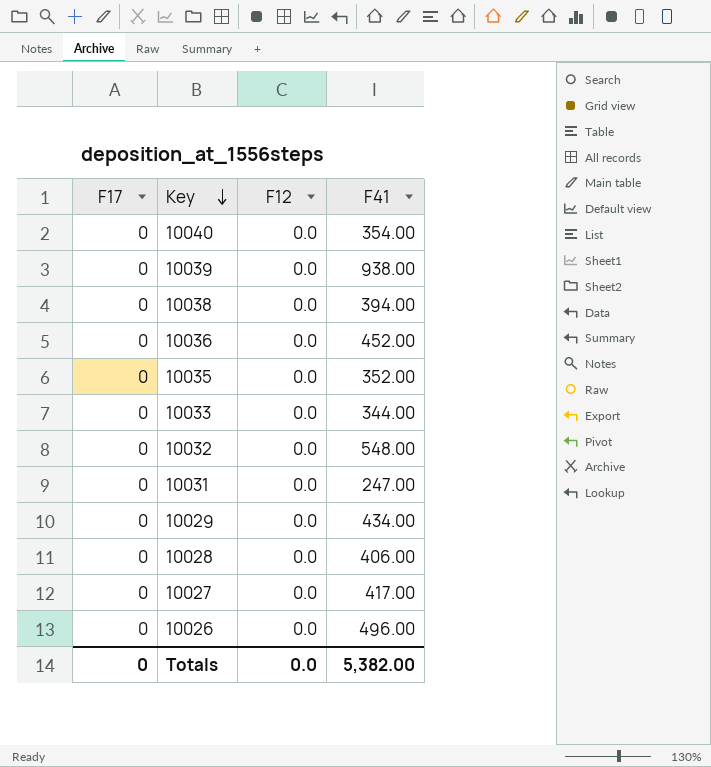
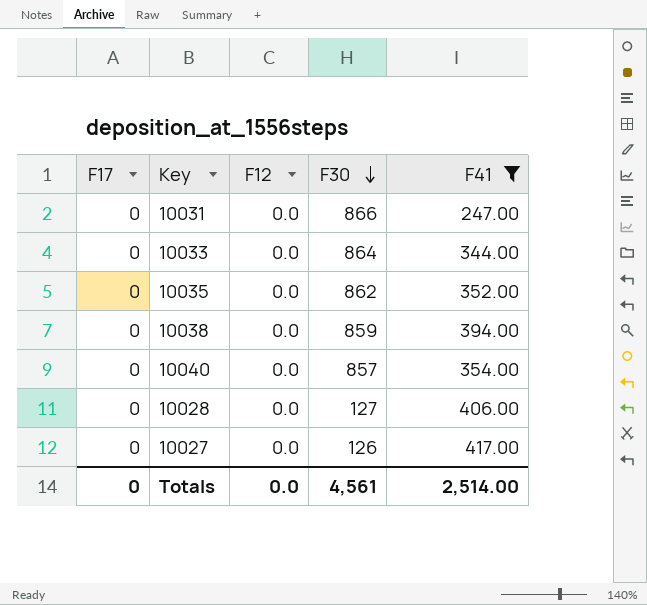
filter: none -> F41 <= 417.00
row order: Key descending -> F30 descending
column F30 | position: none -> 4
Totals | F41: 5,382.00 -> 2,514.00

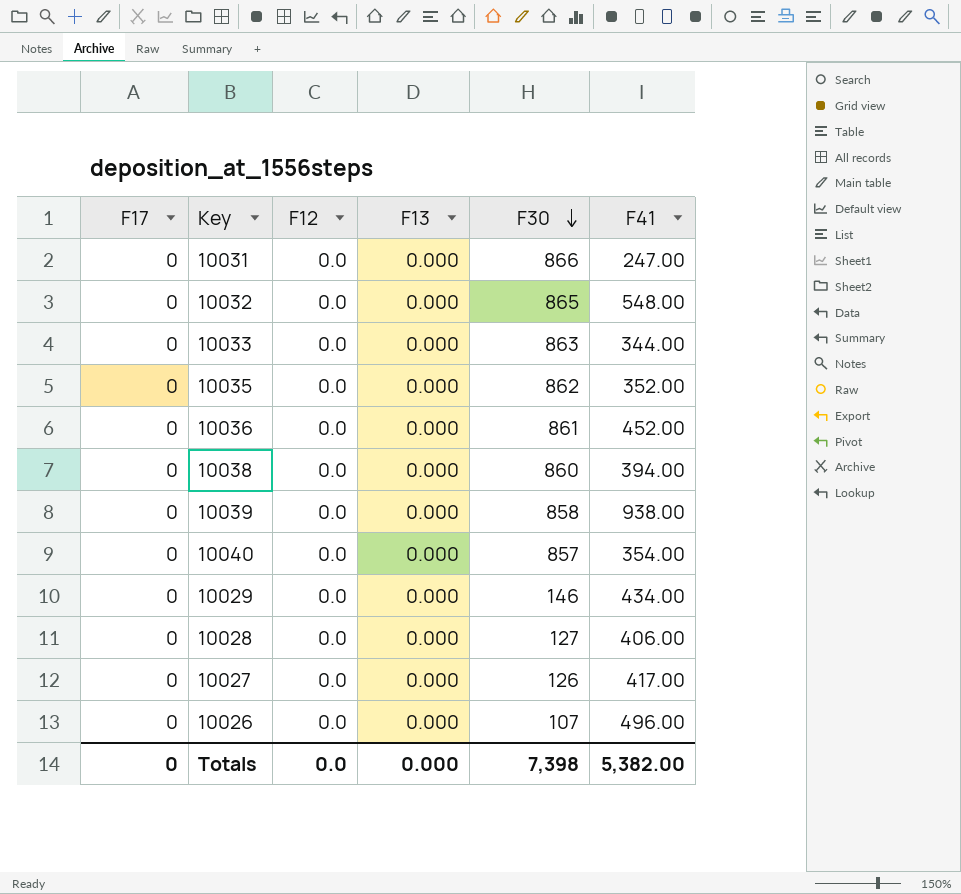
filter: F41 <= 417.00 -> none
column F13 | position: none -> 4
10033 | F30: 864 -> 863
10038 | F30: 859 -> 860
Totals | F30: 4,561 -> 7,398
Totals | F41: 2,514.00 -> 5,382.00

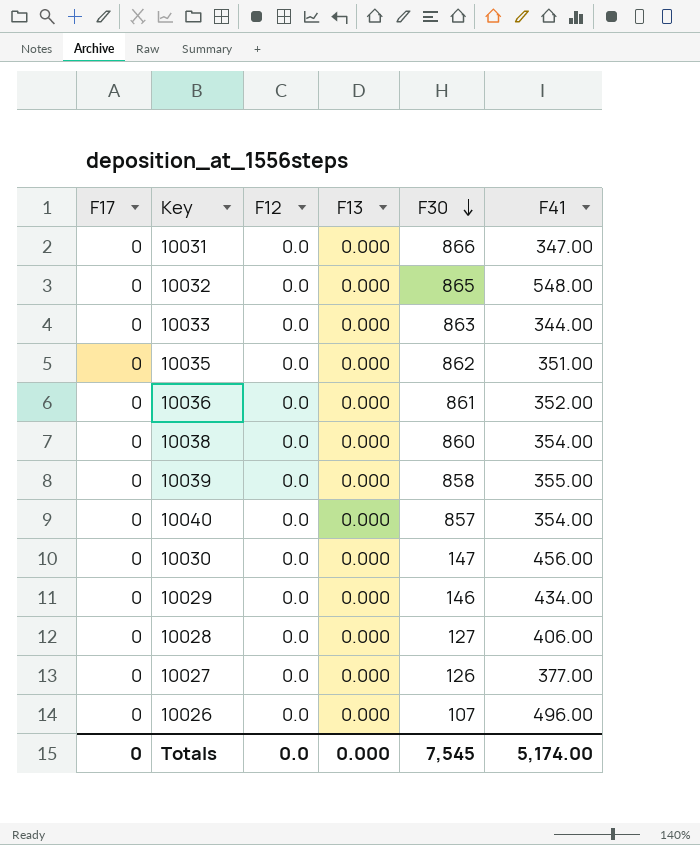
10031 | F41: 247.00 -> 347.00
10035 | F41: 352.00 -> 351.00
10036 | F41: 452.00 -> 352.00
10038 | F41: 394.00 -> 354.00
10039 | F41: 938.00 -> 355.00
row 10030: none -> 0 | 0.0 | 0.000 | 147 | 456.00
10027 | F41: 417.00 -> 377.00
Totals | F30: 7,398 -> 7,545
Totals | F41: 5,382.00 -> 5,174.00

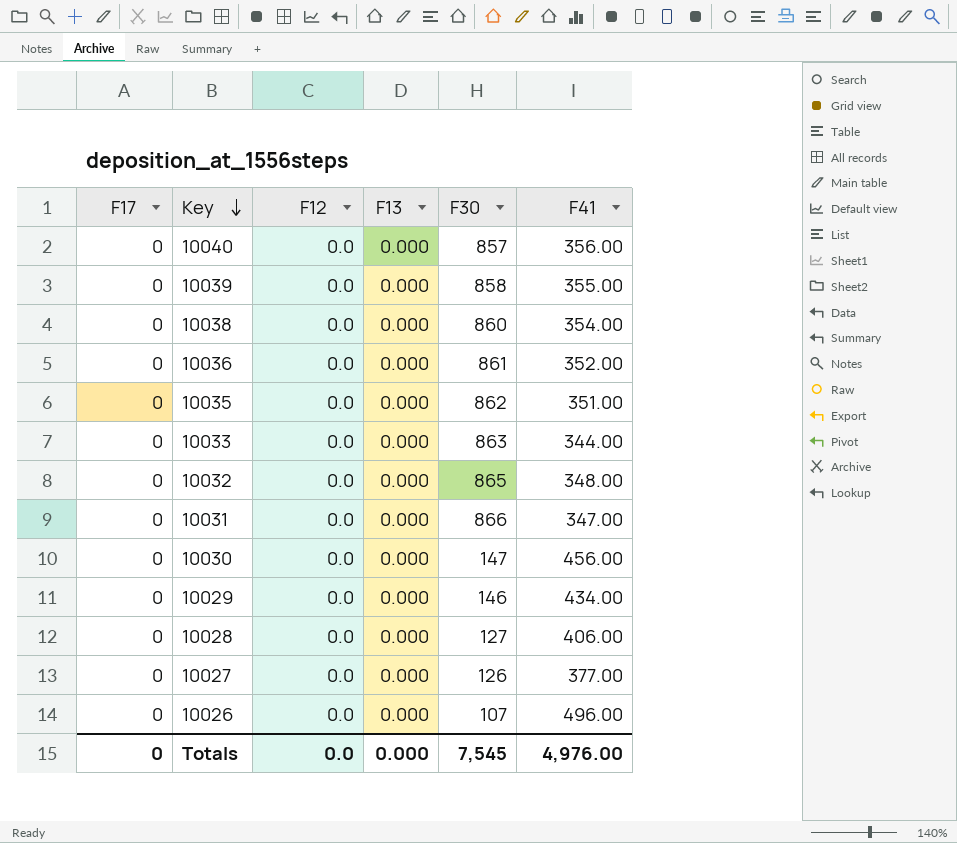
row order: F30 descending -> Key descending
10040 | F41: 354.00 -> 356.00
10032 | F41: 548.00 -> 348.00
Totals | F41: 5,174.00 -> 4,976.00

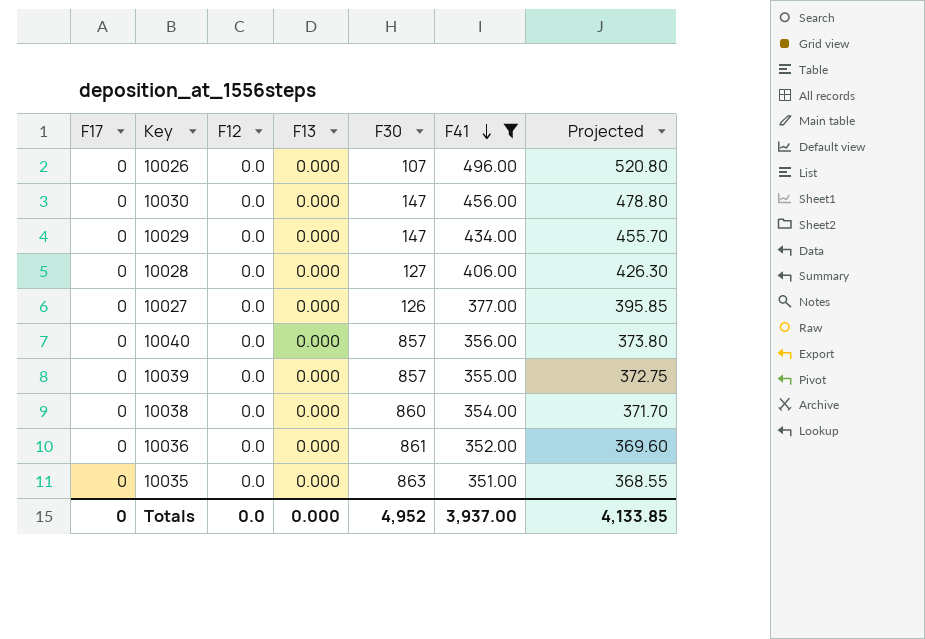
filter: none -> F41 >= 351.00
row order: Key descending -> F41 descending
column Projected | formula: none -> [F41] * 1.05
10029 | F30: 146 -> 147
10039 | F30: 858 -> 857
10035 | F30: 862 -> 863
Totals | F30: 7,545 -> 4,952
Totals | F41: 4,976.00 -> 3,937.00

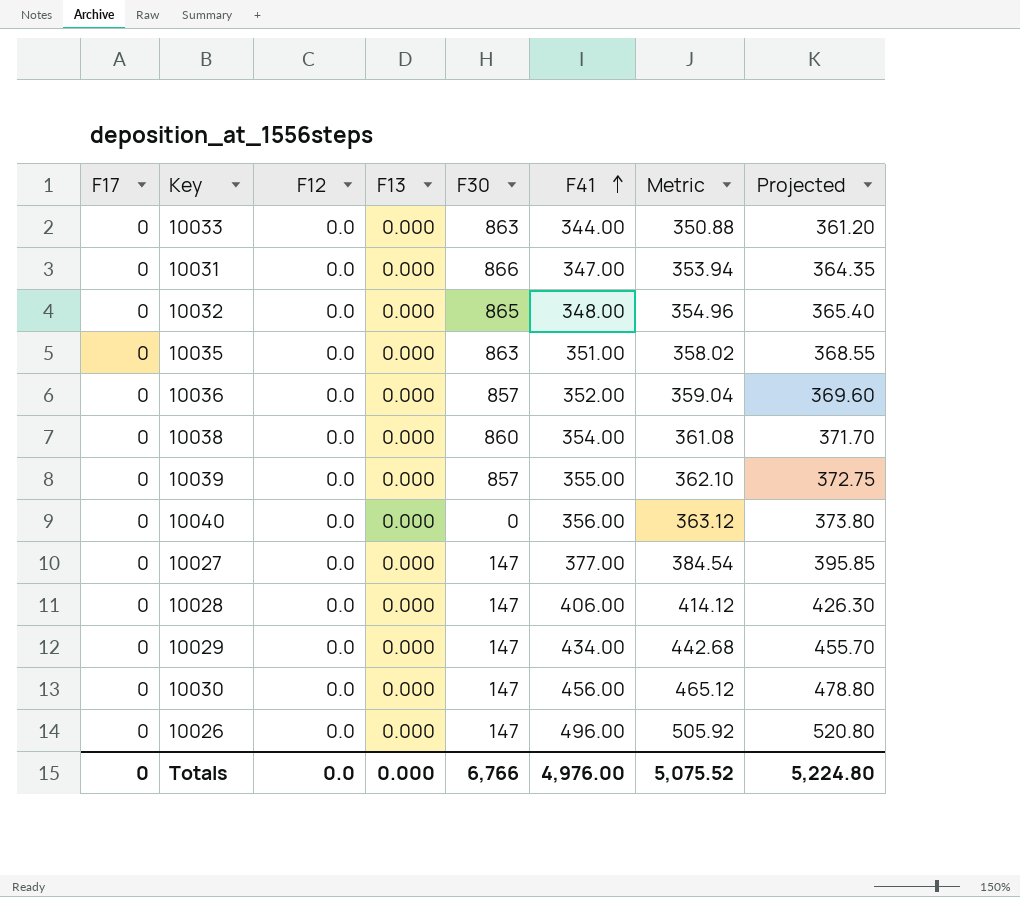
filter: F41 >= 351.00 -> none
row order: F41 descending -> F41 ascending
column Metric | formula: none -> [F41] * 1.02
10036 | F30: 861 -> 857
10040 | F30: 857 -> 0
10027 | F30: 126 -> 147
10028 | F30: 127 -> 147
10026 | F30: 107 -> 147
Totals | F30: 4,952 -> 6,766
Totals | F41: 3,937.00 -> 4,976.00
Totals | Projected: 4,133.85 -> 5,224.80

